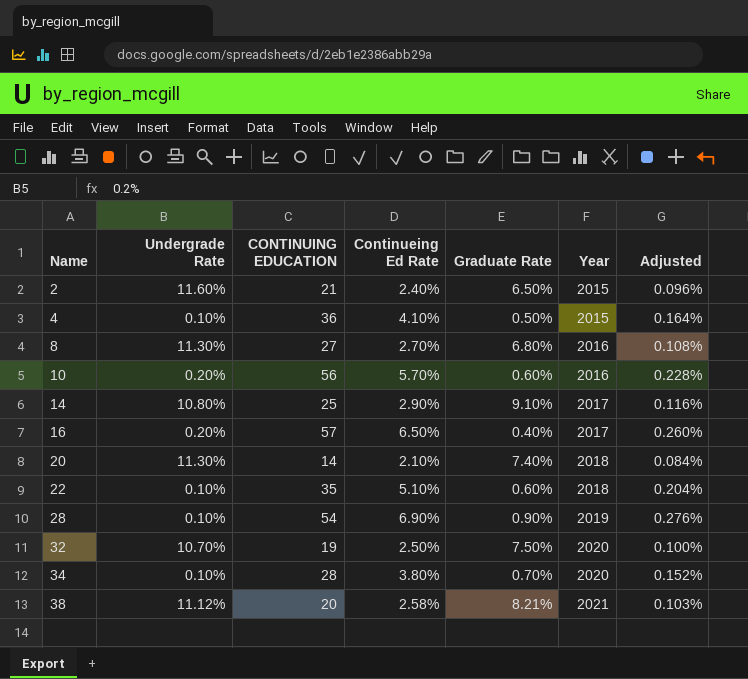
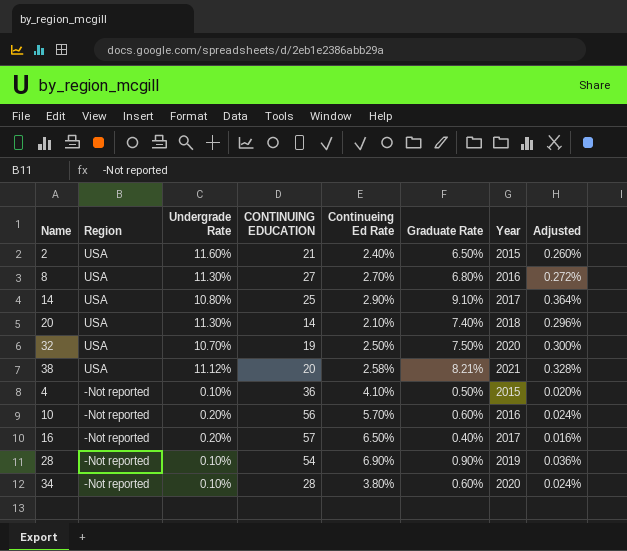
row order: Name ascending -> Region descending
column Region | position: none -> 2
column Adjusted | formula: [Continueing Ed Rate] * 0.04 -> [Graduate Rate] * 0.04
row 22: 0.10% | 35 | 5.10% | 0.60% | 2018 | 0.204% -> none
34 | Graduate Rate: 0.70% -> 0.60%

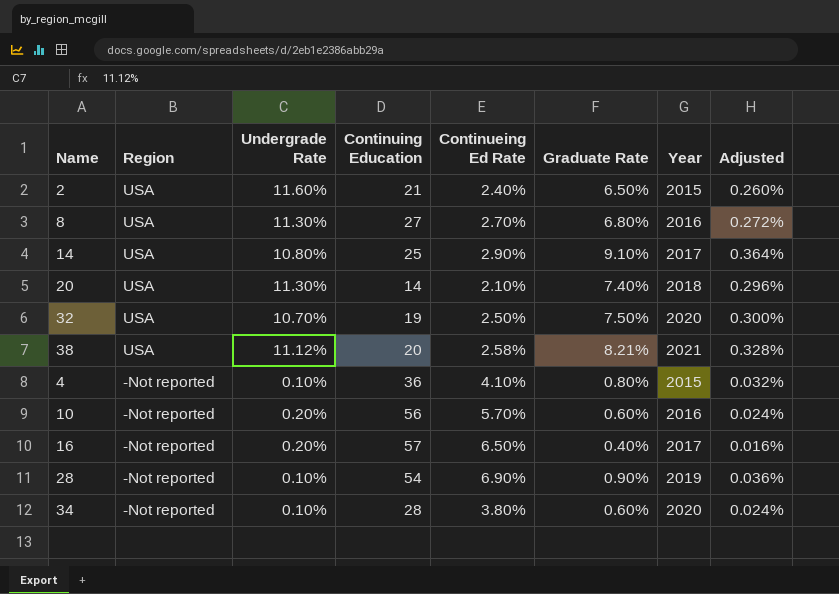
column name: CONTINUING EDUCATION -> Continuing Education
4 | Graduate Rate: 0.50% -> 0.80%
4 | Adjusted: 0.020% -> 0.032%

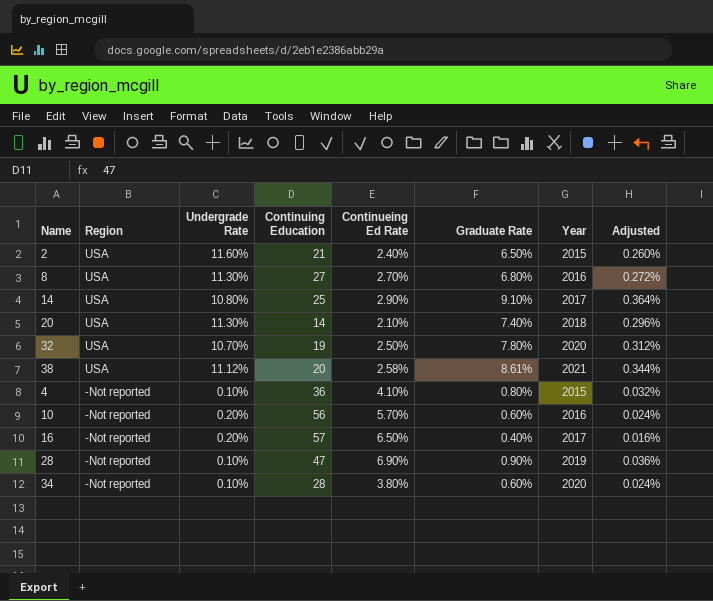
32 | Graduate Rate: 7.50% -> 7.80%
32 | Adjusted: 0.300% -> 0.312%
38 | Graduate Rate: 8.21% -> 8.61%
38 | Adjusted: 0.328% -> 0.344%
28 | Continuing Education: 54 -> 47

